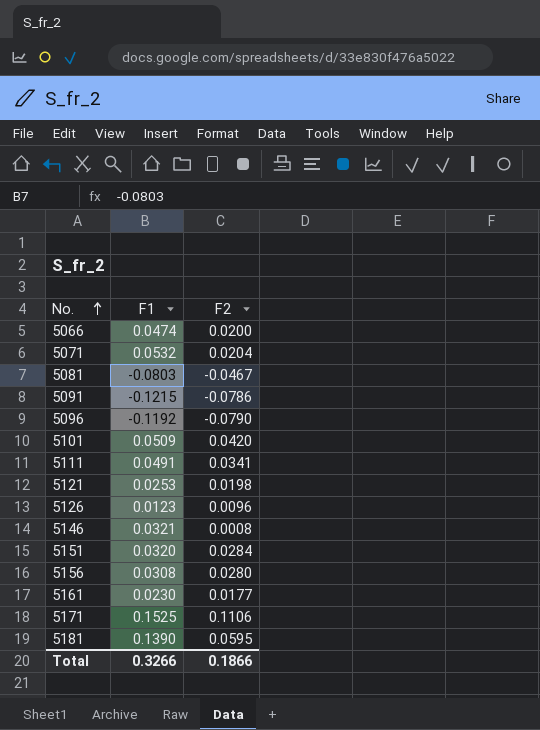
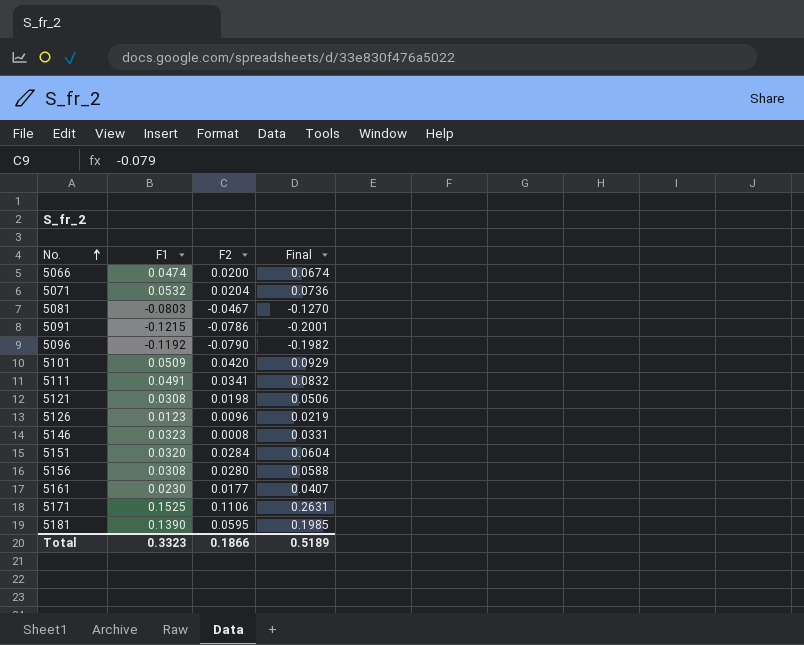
column Final | formula: none -> [F1] + [F2]
5121 | F1: 0.0253 -> 0.0308
5146 | F1: 0.0321 -> 0.0323
Total | F1: 0.3266 -> 0.3323

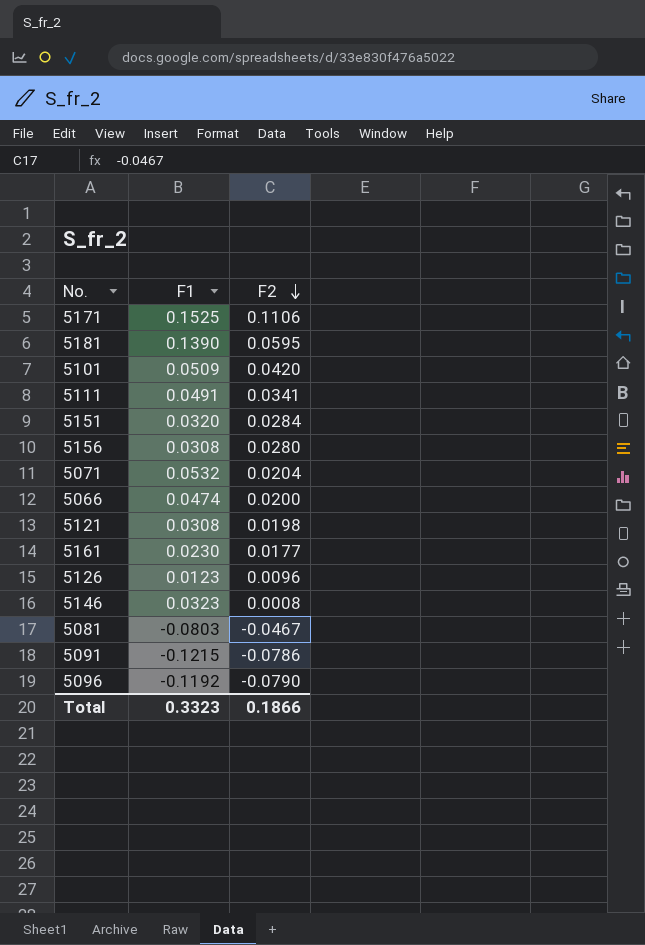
row order: No. ascending -> F2 descending
column Final | formula: [F1] + [F2] -> none

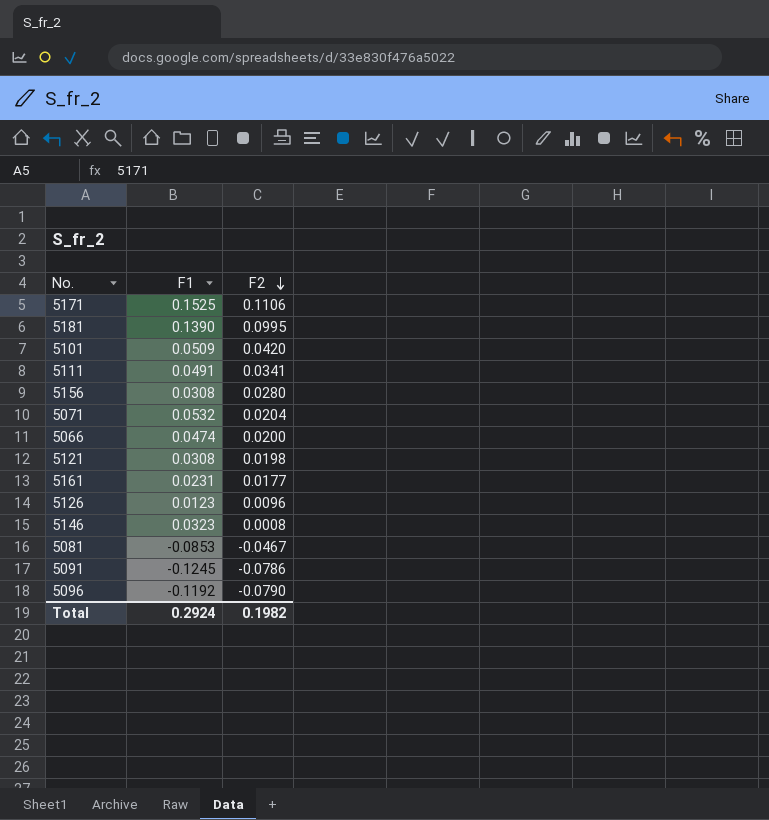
row 5151: 0.0320 | 0.0284 -> none
5181 | F2: 0.0595 -> 0.0995
5161 | F1: 0.0230 -> 0.0231
5081 | F1: -0.0803 -> -0.0853
5091 | F1: -0.1215 -> -0.1245
Total | F1: 0.3323 -> 0.2924
Total | F2: 0.1866 -> 0.1982

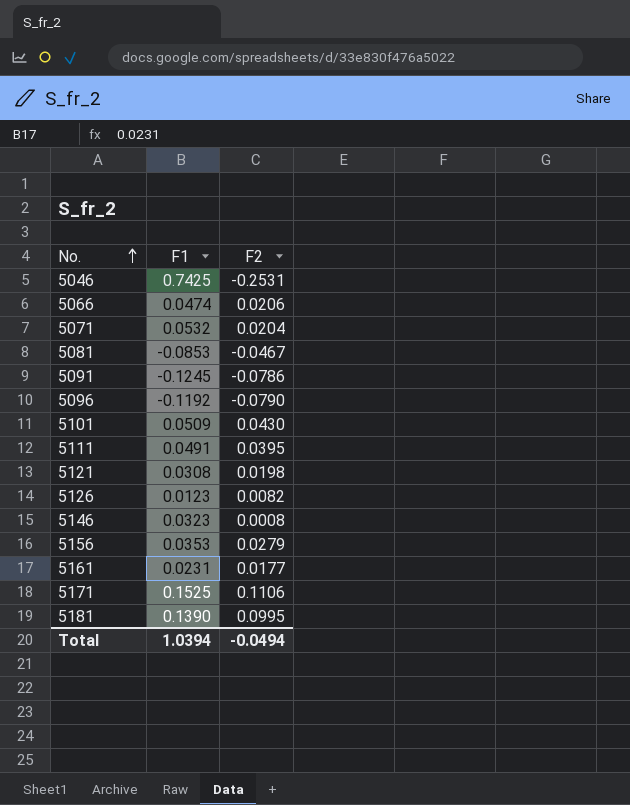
row order: F2 descending -> No. ascending
row 5046: none -> 0.7425 | -0.2531
5066 | F2: 0.0200 -> 0.0206
5101 | F2: 0.0420 -> 0.0430
5111 | F2: 0.0341 -> 0.0395
5126 | F2: 0.0096 -> 0.0082
5156 | F1: 0.0308 -> 0.0353
5156 | F2: 0.0280 -> 0.0279
Total | F1: 0.2924 -> 1.0394
Total | F2: 0.1982 -> -0.0494

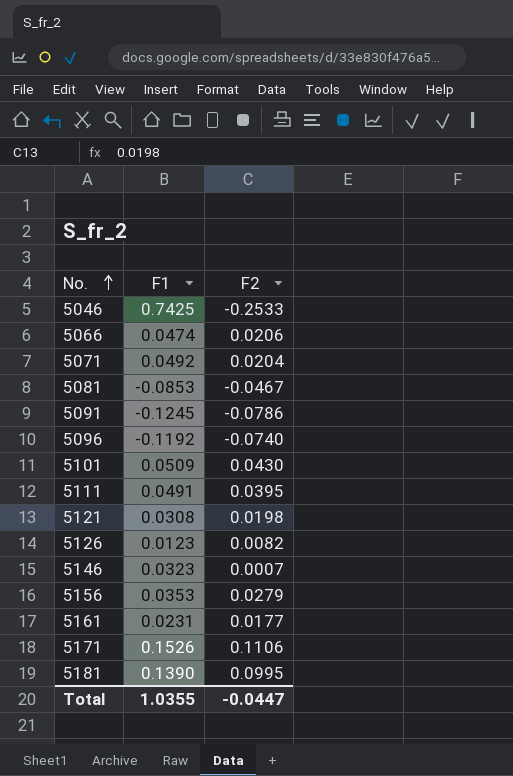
5046 | F2: -0.2531 -> -0.2533
5071 | F1: 0.0532 -> 0.0492
5096 | F2: -0.0790 -> -0.0740
5146 | F2: 0.0008 -> 0.0007
5171 | F1: 0.1525 -> 0.1526
Total | F1: 1.0394 -> 1.0355
Total | F2: -0.0494 -> -0.0447

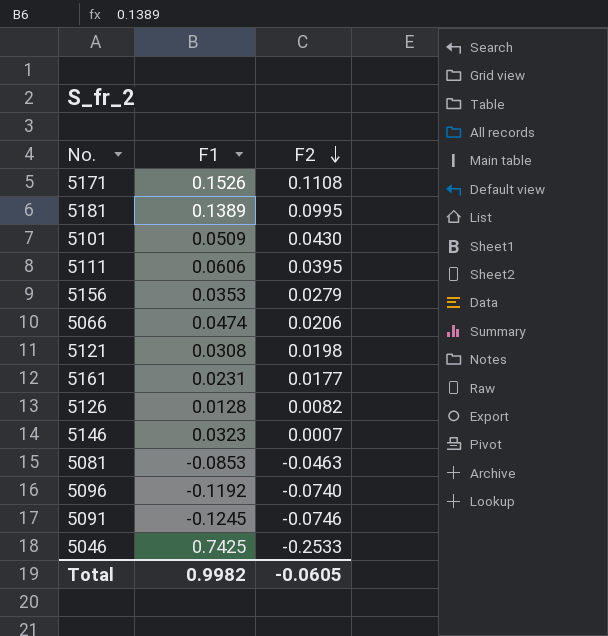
row order: No. ascending -> F2 descending
row 5071: 0.0492 | 0.0204 -> none
5171 | F2: 0.1106 -> 0.1108
5181 | F1: 0.1390 -> 0.1389
5111 | F1: 0.0491 -> 0.0606
5126 | F1: 0.0123 -> 0.0128
5081 | F2: -0.0467 -> -0.0463
5091 | F2: -0.0786 -> -0.0746
Total | F1: 1.0355 -> 0.9982
Total | F2: -0.0447 -> -0.0605

